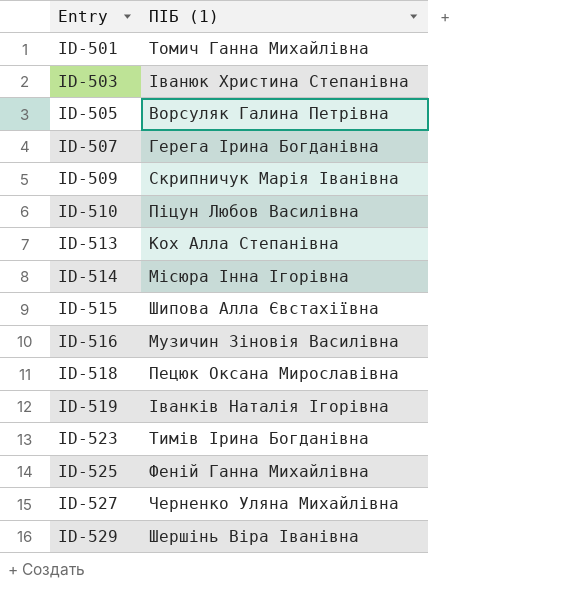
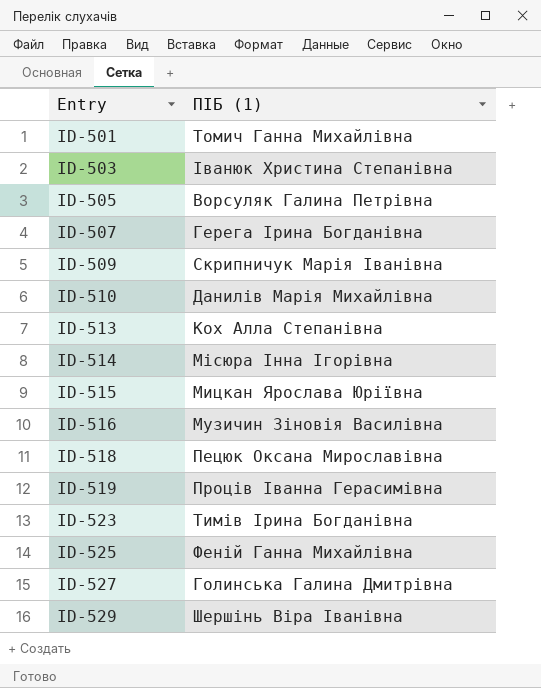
ID-510 | ПІБ (1): Піцун Любов Василівна -> Данилів Марія Михайлівна
ID-515 | ПІБ (1): Шипова Алла Євстахіївна -> Мицкан Ярослава Юріївна
ID-519 | ПІБ (1): Іванків Наталія Ігорівна -> Проців Іванна Герасимівна
ID-527 | ПІБ (1): Черненко Уляна Михайлівна -> Голинська Галина Дмитрівна

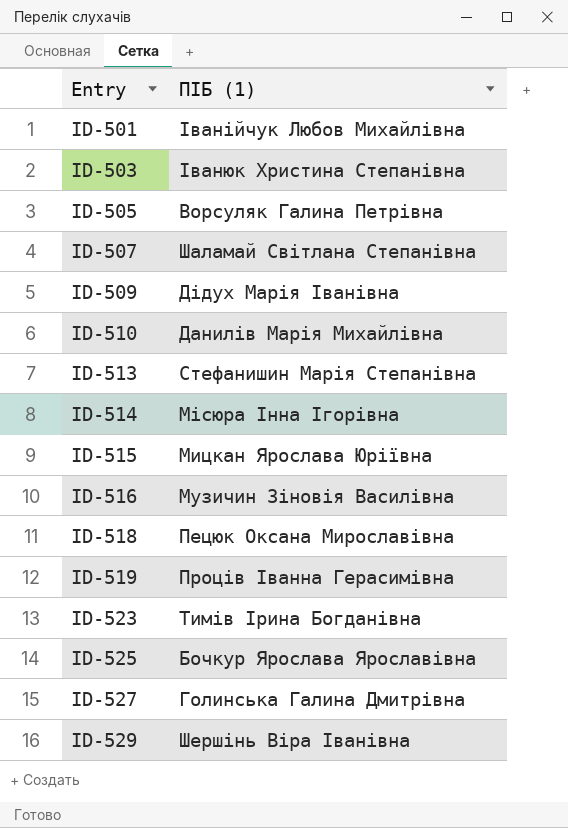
ID-501 | ПІБ (1): Томич Ганна Михайлівна -> Іванійчук Любов Михайлівна
ID-507 | ПІБ (1): Герега Ірина Богданівна -> Шаламай Світлана Степанівна
ID-509 | ПІБ (1): Скрипничук Марія Іванівна -> Дідух Марія Іванівна
ID-513 | ПІБ (1): Кох Алла Степанівна -> Стефанишин Марія Степанівна
ID-525 | ПІБ (1): Феній Ганна Михайлівна -> Бочкур Ярослава Ярославівна

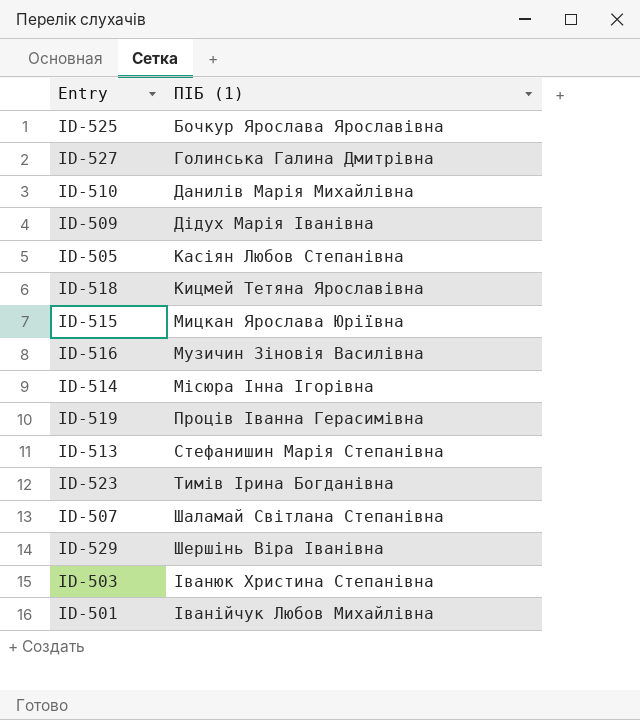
row order: Entry ascending -> ПІБ (1) ascending
ID-505 | ПІБ (1): Ворсуляк Галина Петрівна -> Касіян Любов Степанівна
ID-518 | ПІБ (1): Пецюк Оксана Мирославівна -> Кицмей Тетяна Ярославівна

